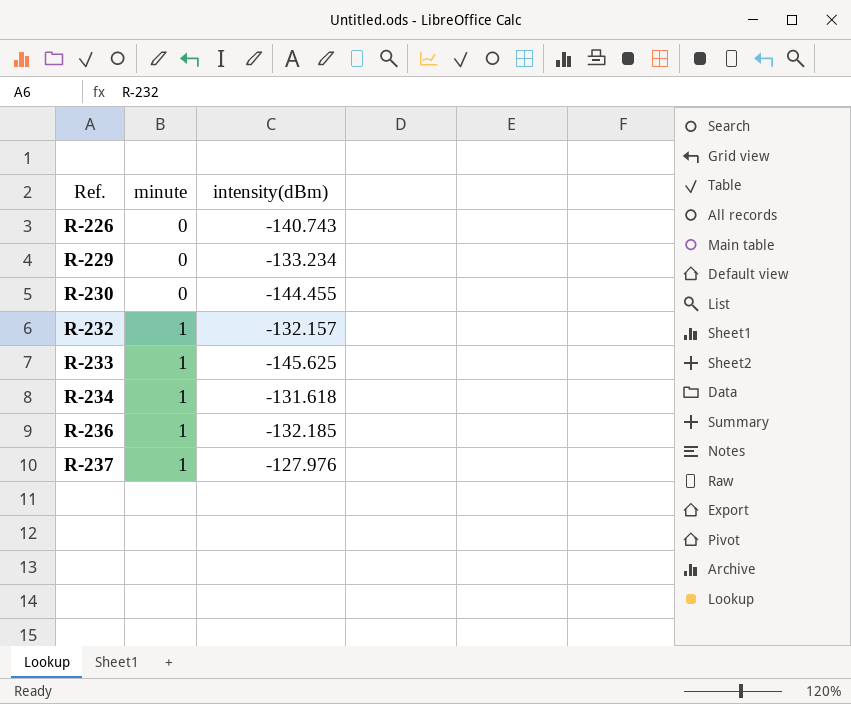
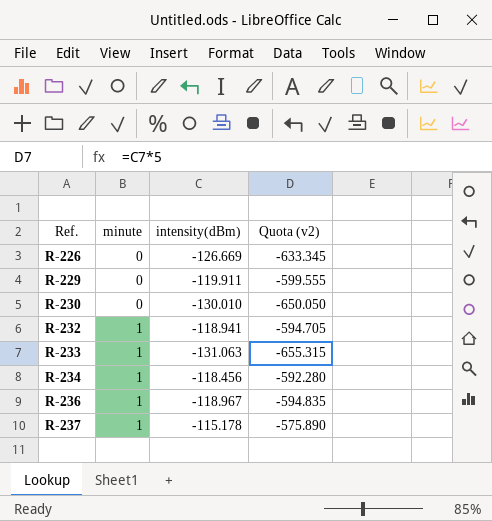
column Quota (v2) | formula: none -> [intensity(dBm)] * 5
R-226 | intensity(dBm): -140.743 -> -126.669
R-229 | intensity(dBm): -133.234 -> -119.911
R-230 | intensity(dBm): -144.455 -> -130.010
R-232 | intensity(dBm): -132.157 -> -118.941
R-233 | intensity(dBm): -145.625 -> -131.063
R-234 | intensity(dBm): -131.618 -> -118.456
R-236 | intensity(dBm): -132.185 -> -118.967
R-237 | intensity(dBm): -127.976 -> -115.178

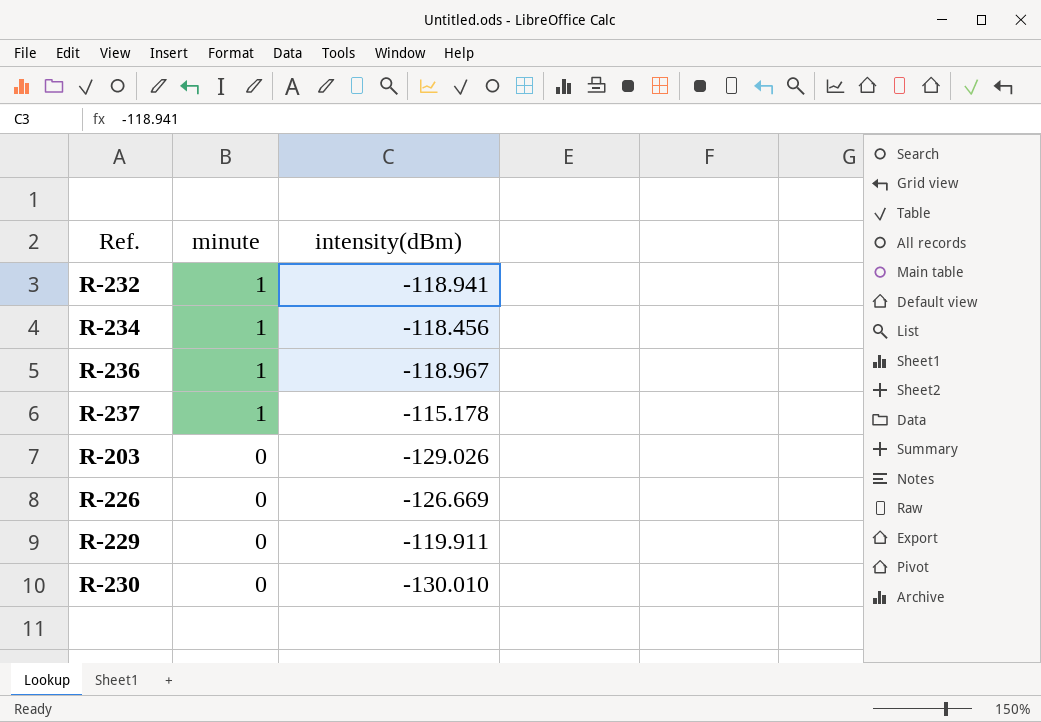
row order: Ref. ascending -> minute descending
column Quota (v2) | formula: [intensity(dBm)] * 5 -> none
row R-233: 1 | -131.063 | -655.315 -> none
row R-203: none -> 0 | -129.026

